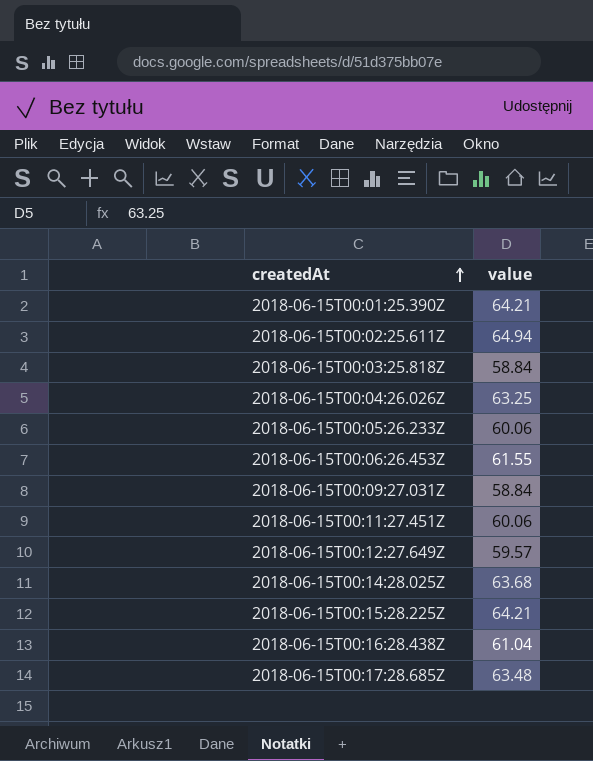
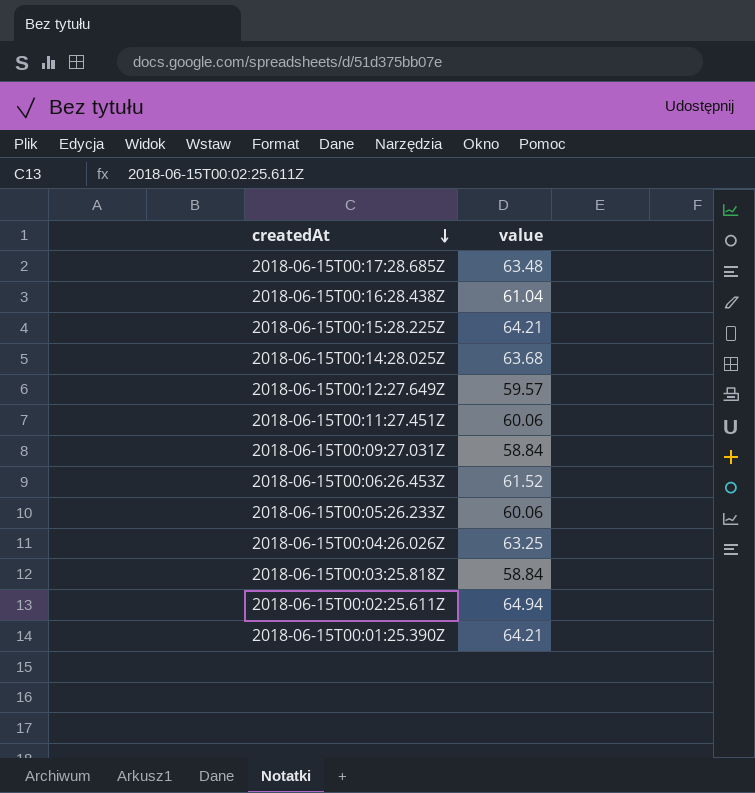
row order: createdAt ascending -> createdAt descending
2018-06-15T00:06:26.453Z | value: 61.55 -> 61.52

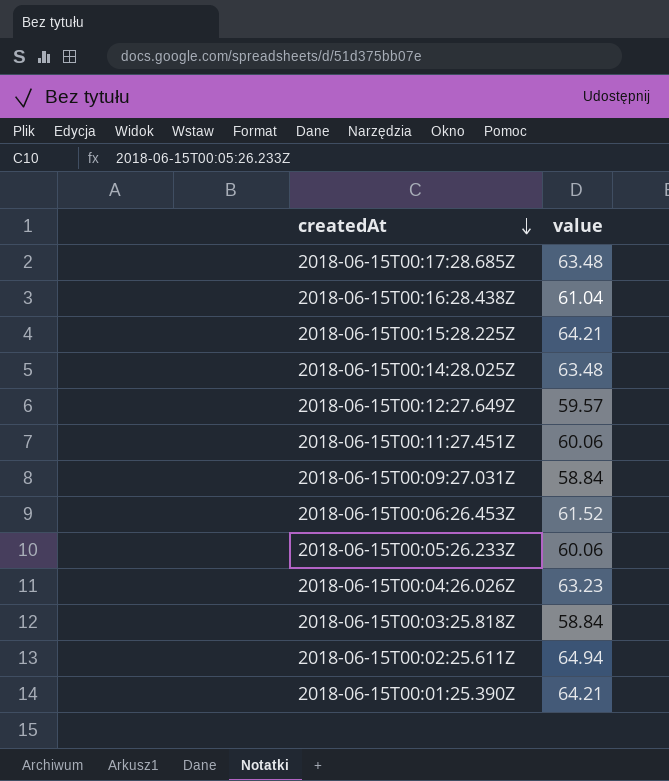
2018-06-15T00:14:28.025Z | value: 63.68 -> 63.48
2018-06-15T00:04:26.026Z | value: 63.25 -> 63.23

